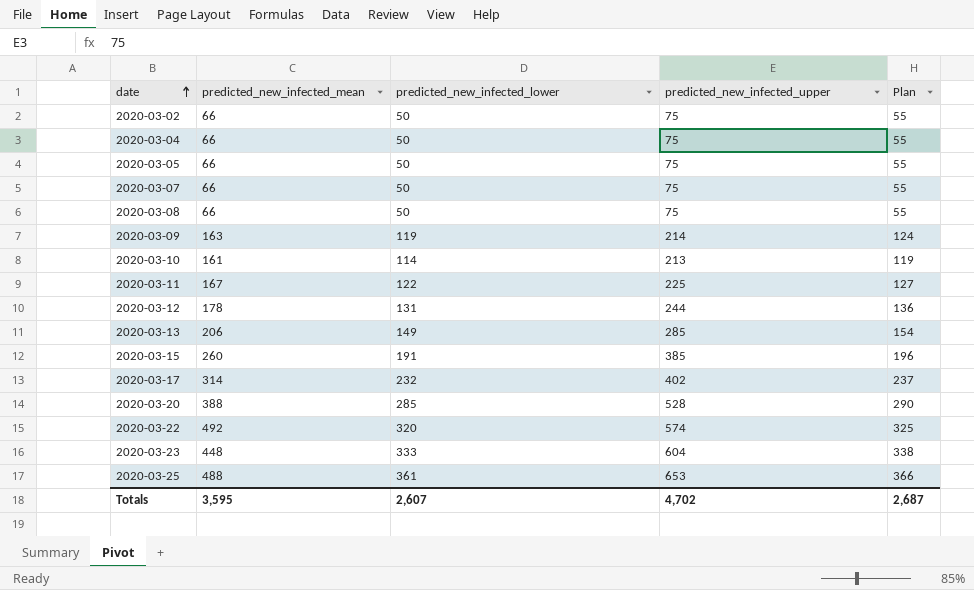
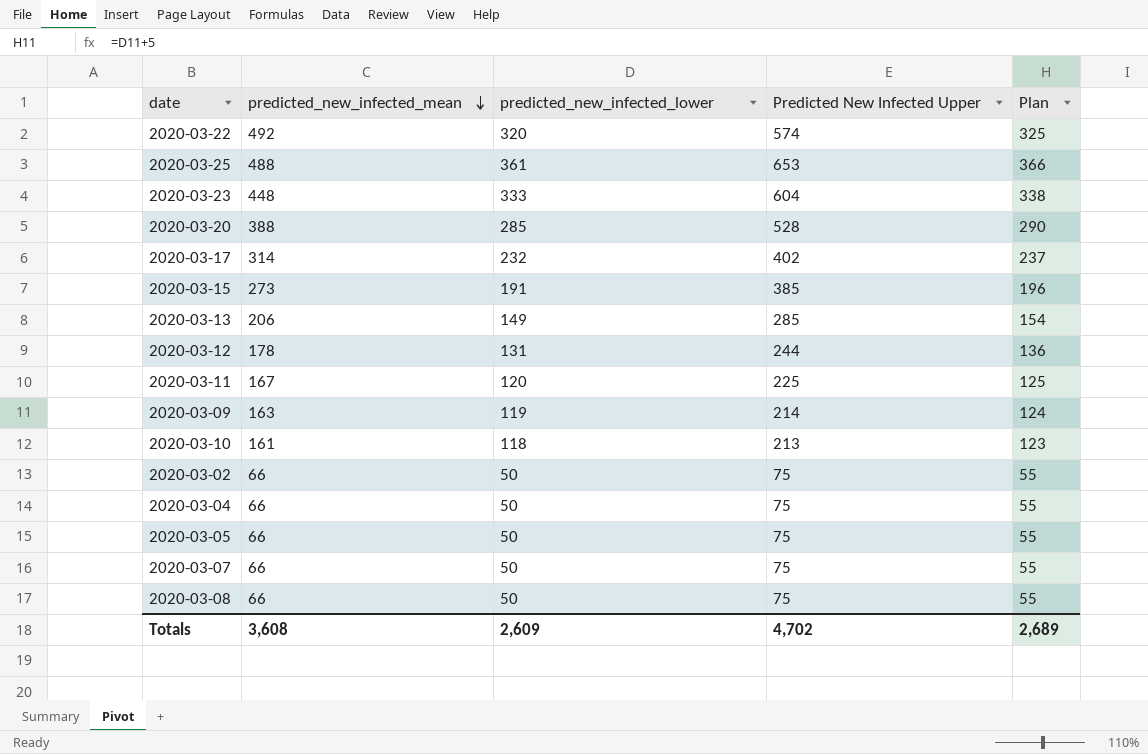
row order: date ascending -> predicted_new_infected_mean descending
column name: predicted_new_infected_upper -> Predicted New Infected Upper
2020-03-15 | predicted_new_infected_mean: 260 -> 273
2020-03-11 | predicted_new_infected_lower: 122 -> 120
2020-03-11 | Plan: 127 -> 125
2020-03-10 | predicted_new_infected_lower: 114 -> 118
2020-03-10 | Plan: 119 -> 123
Totals | predicted_new_infected_mean: 3,595 -> 3,608
Totals | predicted_new_infected_lower: 2,607 -> 2,609
Totals | Plan: 2,687 -> 2,689

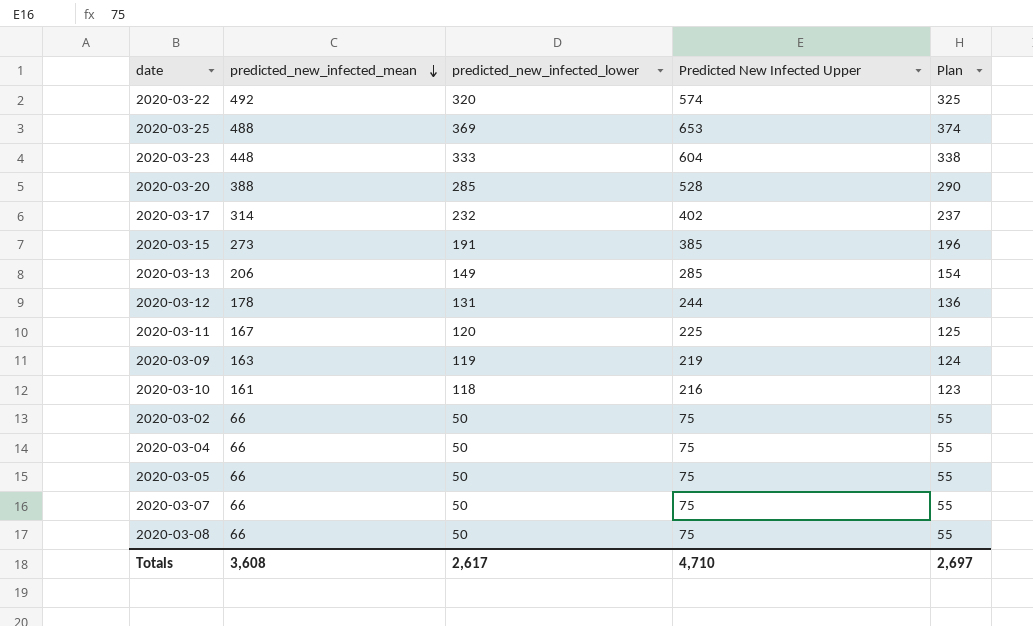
2020-03-25 | predicted_new_infected_lower: 361 -> 369
2020-03-25 | Plan: 366 -> 374
2020-03-09 | Predicted New Infected Upper: 214 -> 219
2020-03-10 | Predicted New Infected Upper: 213 -> 216
Totals | predicted_new_infected_lower: 2,609 -> 2,617
Totals | Predicted New Infected Upper: 4,702 -> 4,710
Totals | Plan: 2,689 -> 2,697

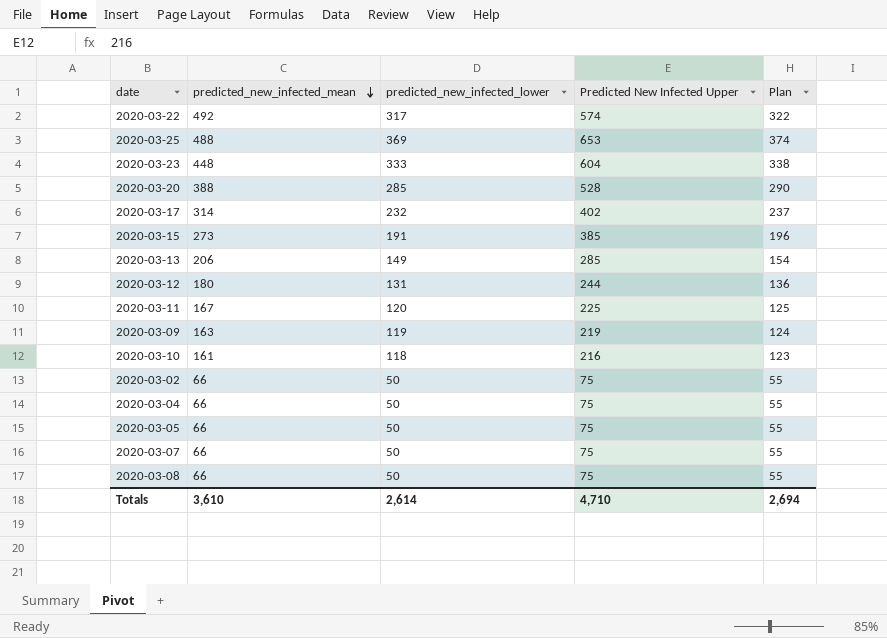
2020-03-22 | predicted_new_infected_lower: 320 -> 317
2020-03-22 | Plan: 325 -> 322
2020-03-12 | predicted_new_infected_mean: 178 -> 180
Totals | predicted_new_infected_mean: 3,608 -> 3,610
Totals | predicted_new_infected_lower: 2,617 -> 2,614
Totals | Plan: 2,697 -> 2,694

